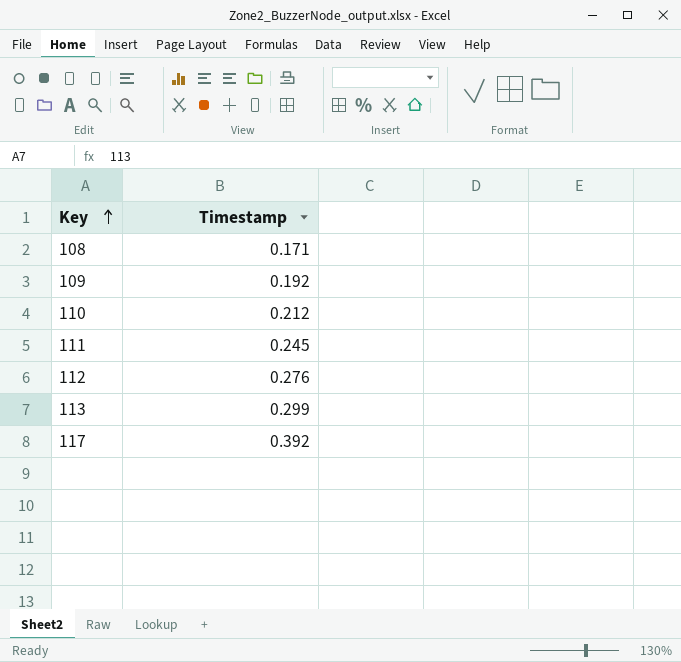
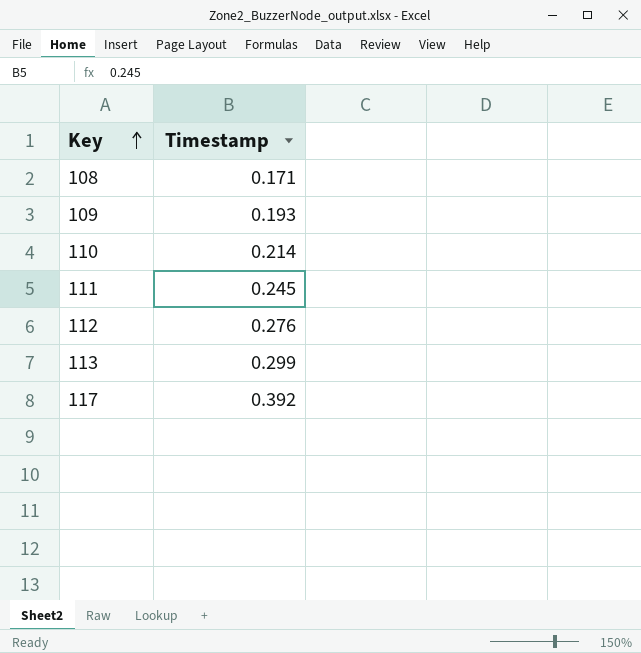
109 | Timestamp: 0.192 -> 0.193
110 | Timestamp: 0.212 -> 0.214

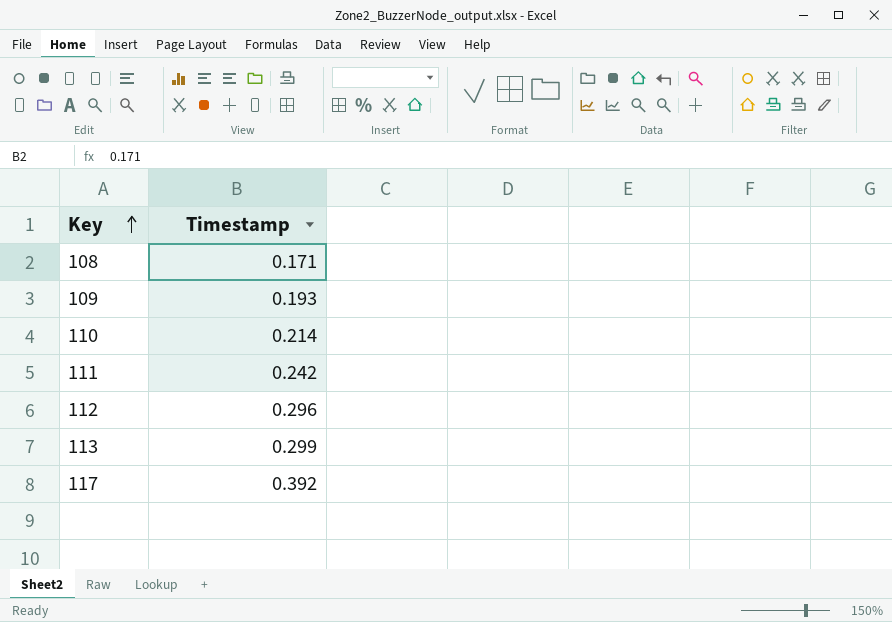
111 | Timestamp: 0.245 -> 0.242
112 | Timestamp: 0.276 -> 0.296

